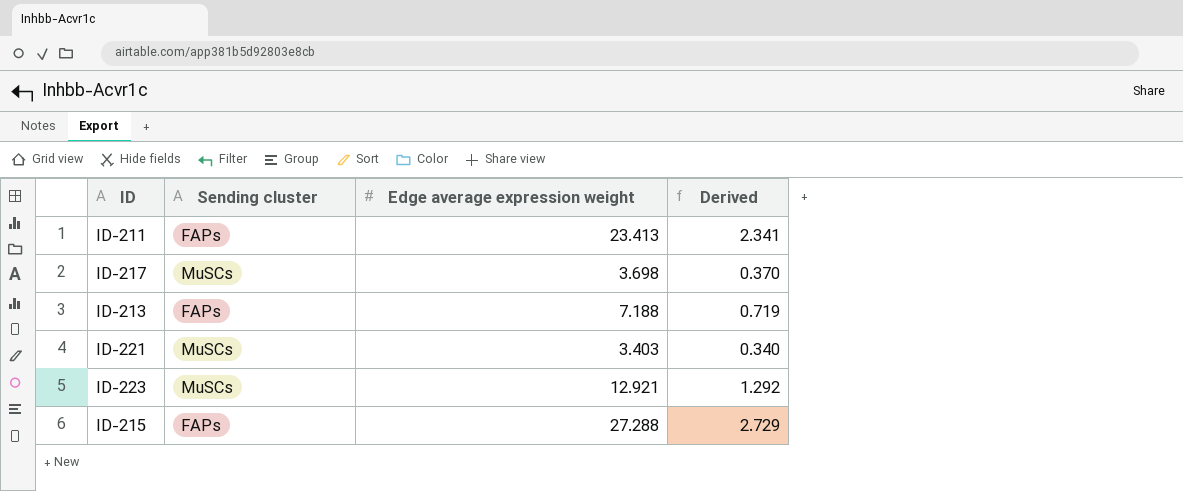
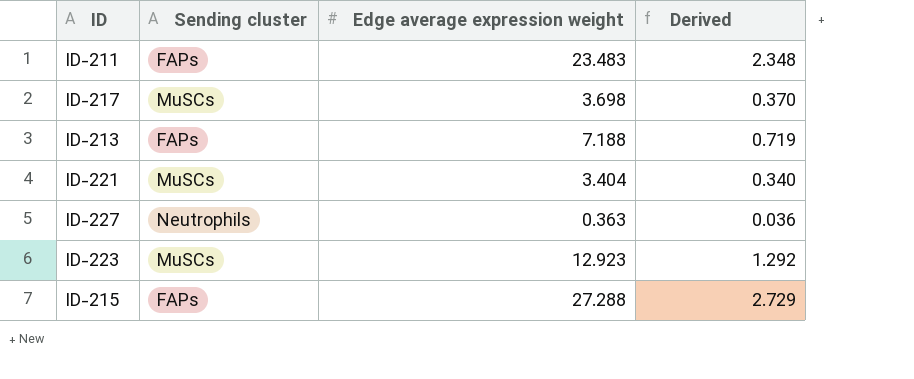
ID-211 | Edge average expression weight: 23.413 -> 23.483
ID-211 | Derived: 2.341 -> 2.348
ID-221 | Edge average expression weight: 3.403 -> 3.404
row ID-227: none -> Neutrophils | 0.363 | 0.036
ID-223 | Edge average expression weight: 12.921 -> 12.923

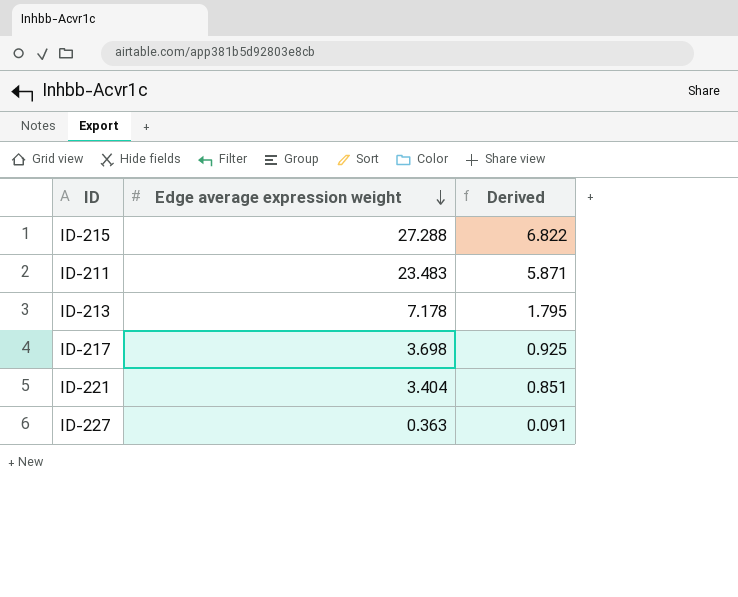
row order: none -> Edge average expression weight descending
column Sending cluster | position: 2 -> none
column Derived | formula: [Edge average expression weight] * 0.1 -> [Edge average expression weight] * 0.25
row ID-223: MuSCs | 12.923 | 1.292 -> none
ID-213 | Edge average expression weight: 7.188 -> 7.178

